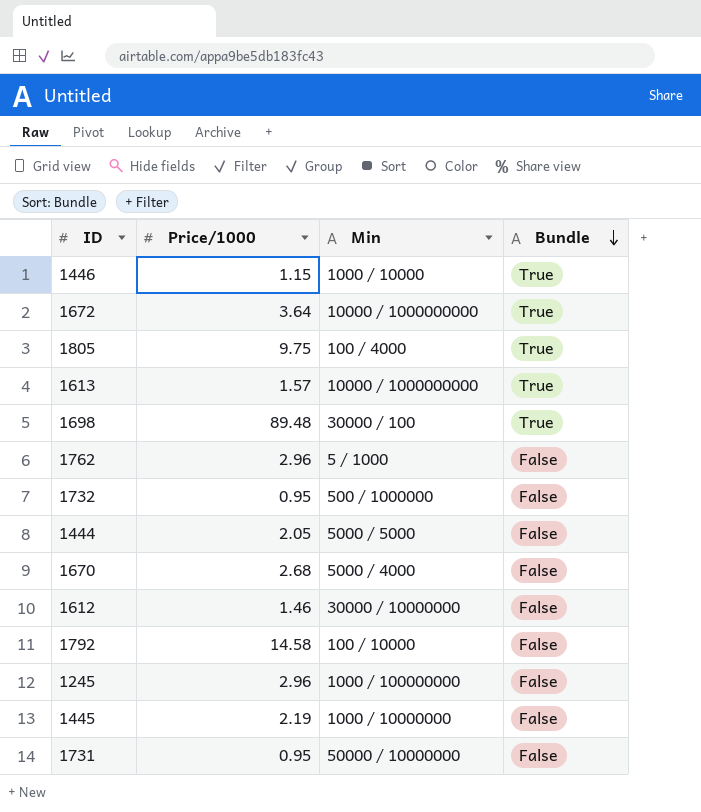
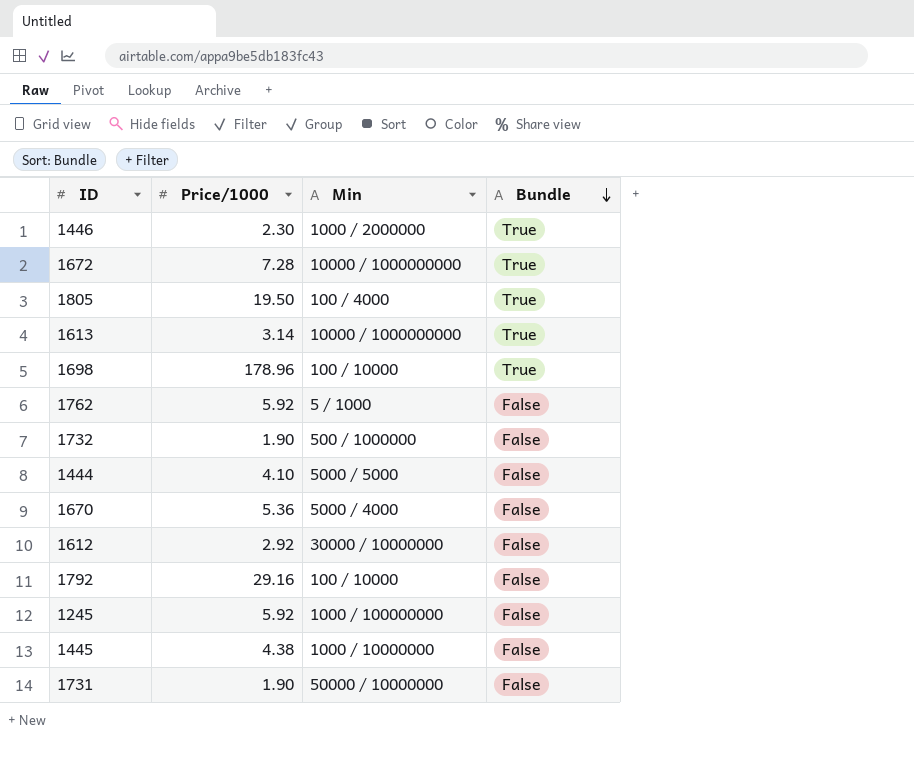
1446 | Price/1000: 1.15 -> 2.30
1446 | Min: 1000 / 10000 -> 1000 / 2000000
1672 | Price/1000: 3.64 -> 7.28
1805 | Price/1000: 9.75 -> 19.50
1613 | Price/1000: 1.57 -> 3.14
1698 | Price/1000: 89.48 -> 178.96
1698 | Min: 30000 / 100 -> 100 / 10000
1762 | Price/1000: 2.96 -> 5.92
1732 | Price/1000: 0.95 -> 1.90
1444 | Price/1000: 2.05 -> 4.10
1670 | Price/1000: 2.68 -> 5.36
1612 | Price/1000: 1.46 -> 2.92
1792 | Price/1000: 14.58 -> 29.16
1245 | Price/1000: 2.96 -> 5.92
1445 | Price/1000: 2.19 -> 4.38
1731 | Price/1000: 0.95 -> 1.90

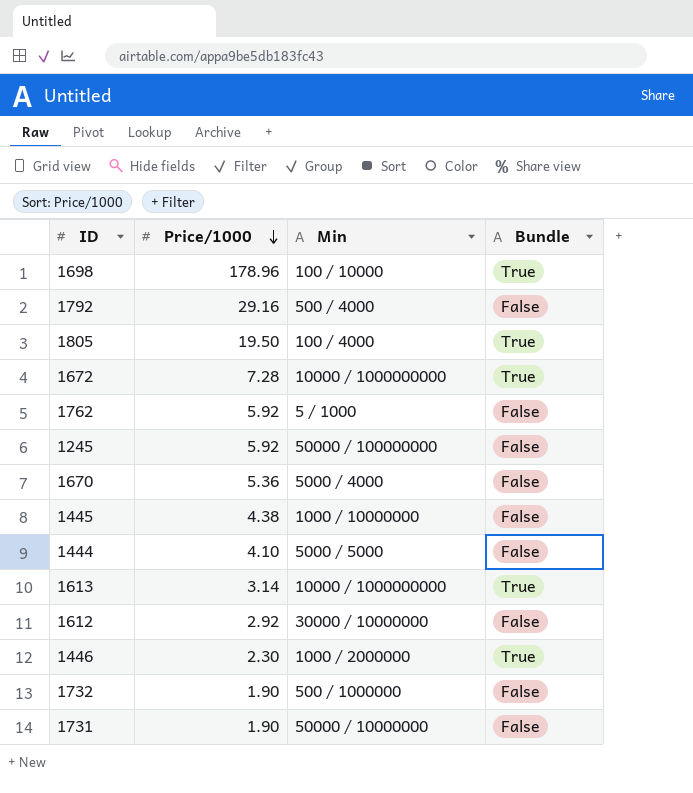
row order: Bundle descending -> Price/1000 descending
1792 | Min: 100 / 10000 -> 500 / 4000
1245 | Min: 1000 / 100000000 -> 50000 / 100000000

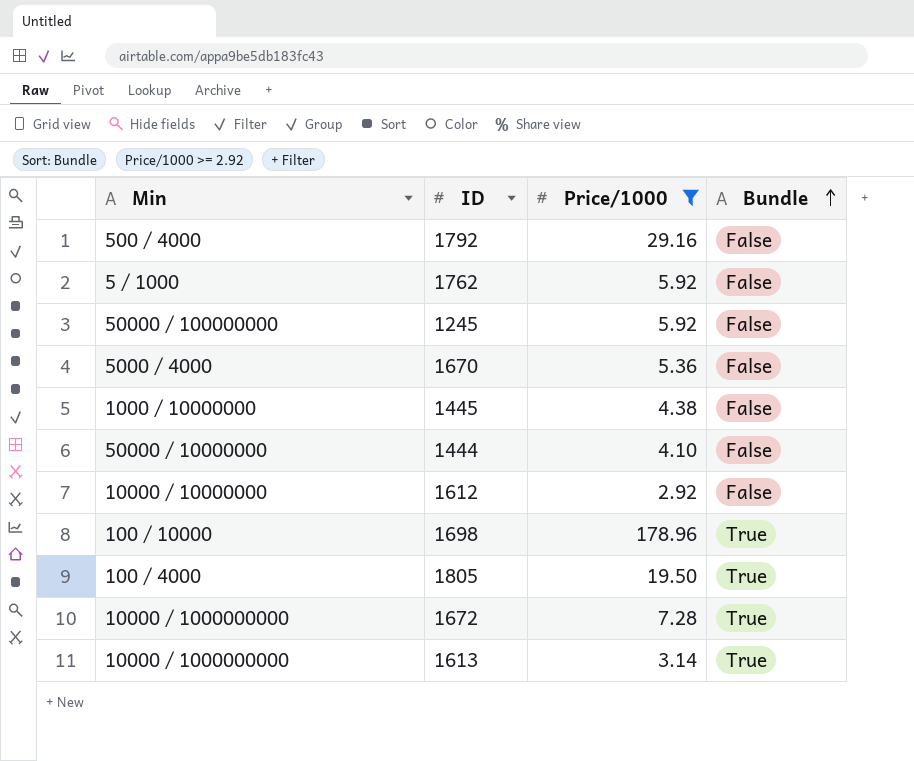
filter: none -> Price/1000 >= 2.92
row order: Price/1000 descending -> Bundle ascending
column Min | position: 3 -> 1
1444 | Min: 5000 / 5000 -> 50000 / 10000000
1612 | Min: 30000 / 10000000 -> 10000 / 10000000

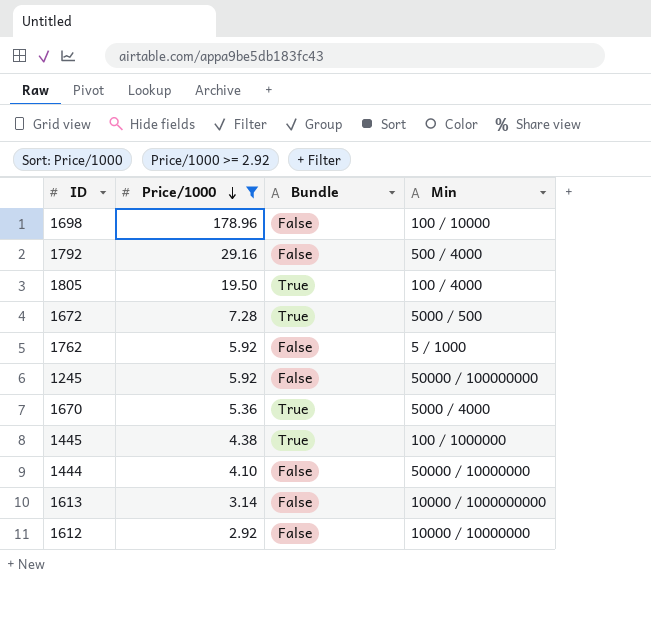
row order: Bundle ascending -> Price/1000 descending
column Min | position: 1 -> 4
1698 | Bundle: True -> False
1672 | Min: 10000 / 1000000000 -> 5000 / 500
1670 | Bundle: False -> True
1445 | Bundle: False -> True
1445 | Min: 1000 / 10000000 -> 100 / 1000000
1613 | Bundle: True -> False

